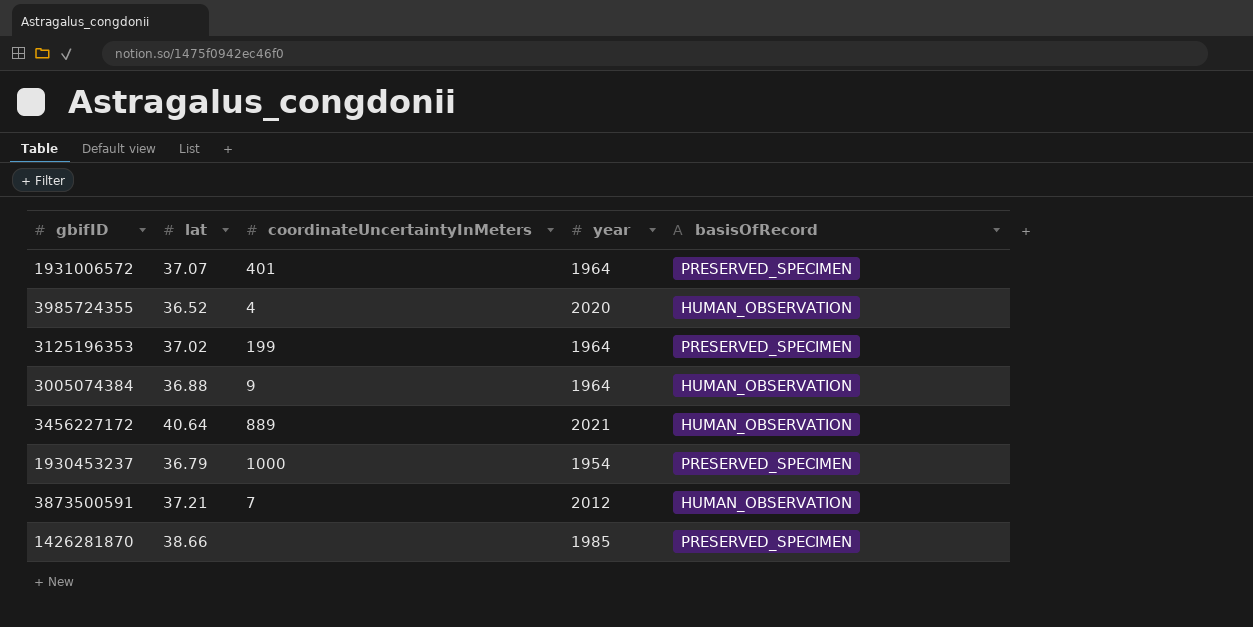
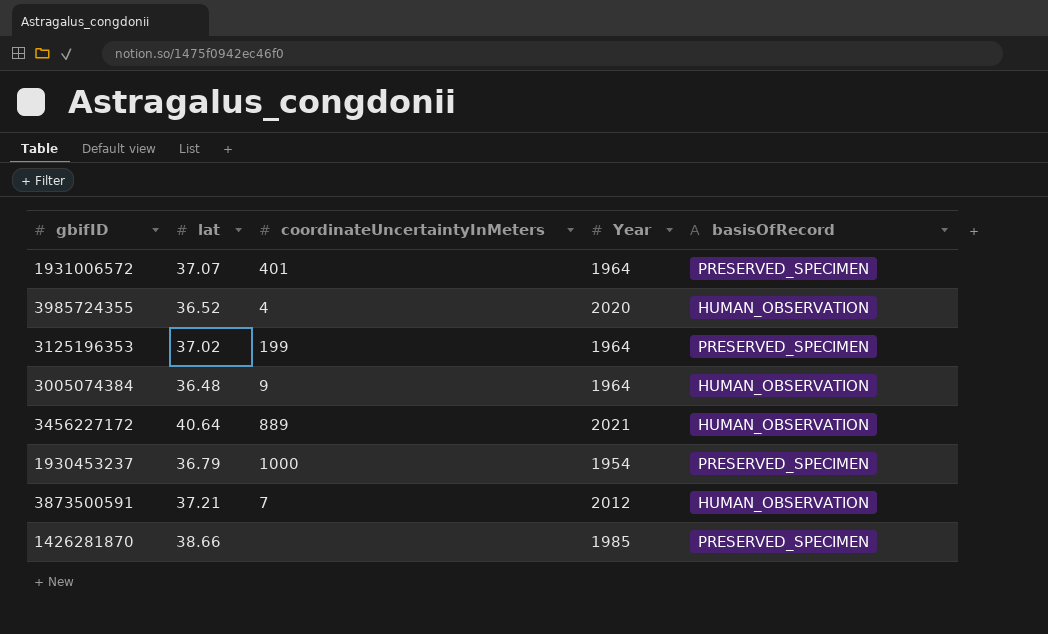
column name: year -> Year
3005074384 | lat: 36.88 -> 36.48

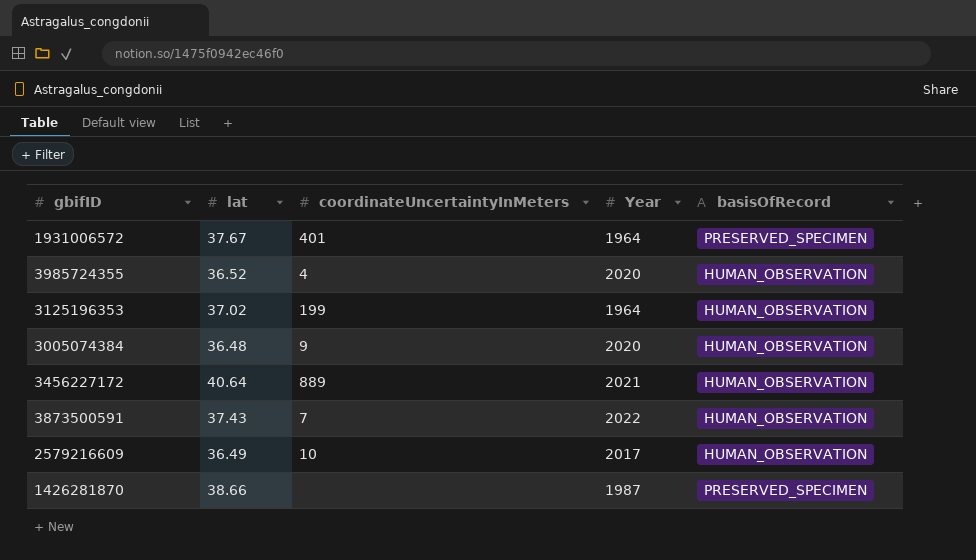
row 1930453237: 36.79 | 1000 | 1954 | PRESERVED_SPECIMEN -> none
1931006572 | lat: 37.07 -> 37.67
3125196353 | basisOfRecord: PRESERVED_SPECIMEN -> HUMAN_OBSERVATION
3005074384 | Year: 1964 -> 2020
3873500591 | lat: 37.21 -> 37.43
3873500591 | Year: 2012 -> 2022
row 2579216609: none -> 36.49 | 10 | 2017 | HUMAN_OBSERVATION
1426281870 | Year: 1985 -> 1987

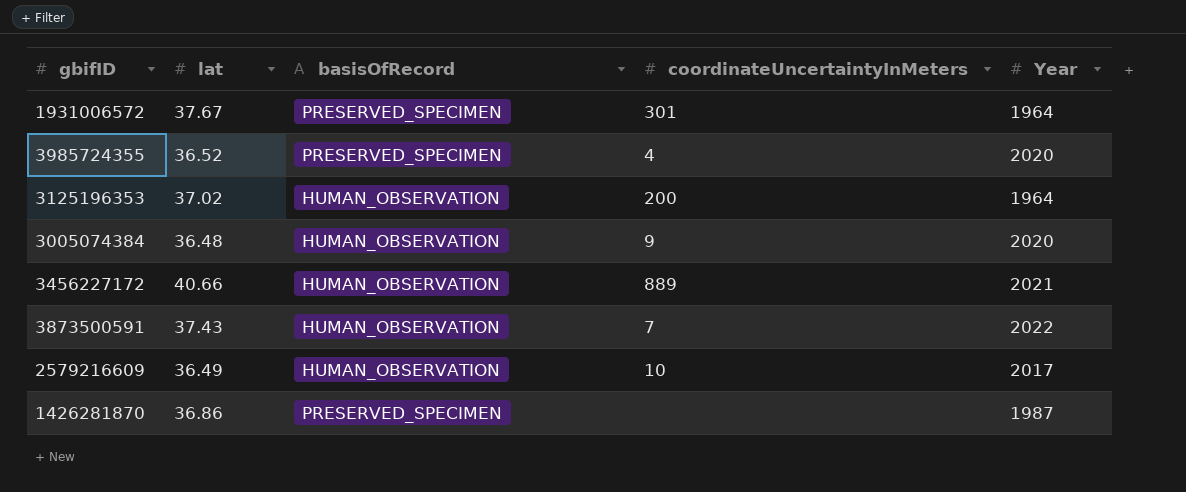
column basisOfRecord | position: 5 -> 3
1931006572 | coordinateUncertaintyInMeters: 401 -> 301
3985724355 | basisOfRecord: HUMAN_OBSERVATION -> PRESERVED_SPECIMEN
3125196353 | coordinateUncertaintyInMeters: 199 -> 200
3456227172 | lat: 40.64 -> 40.66
1426281870 | lat: 38.66 -> 36.86

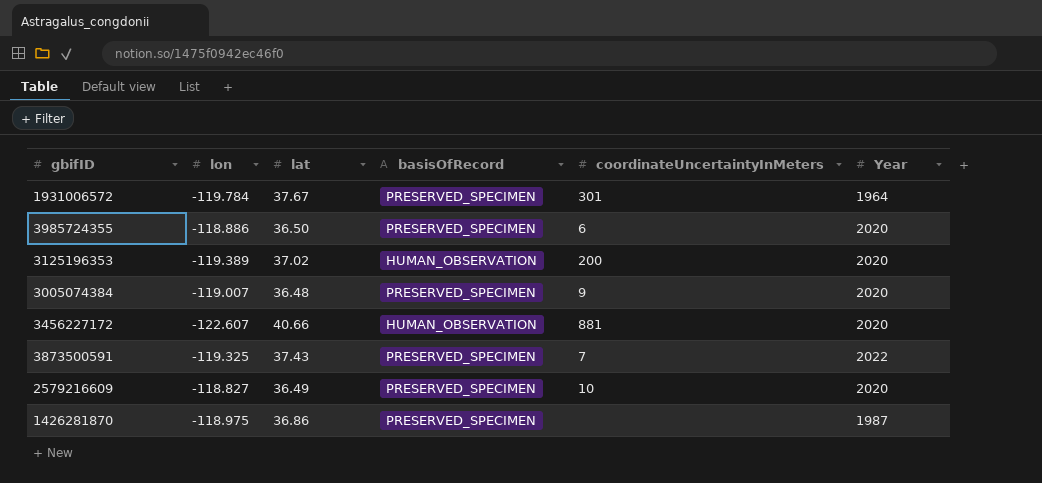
column lon | position: none -> 2
3985724355 | lat: 36.52 -> 36.50
3985724355 | coordinateUncertaintyInMeters: 4 -> 6
3125196353 | Year: 1964 -> 2020
3005074384 | basisOfRecord: HUMAN_OBSERVATION -> PRESERVED_SPECIMEN
3456227172 | coordinateUncertaintyInMeters: 889 -> 881
3456227172 | Year: 2021 -> 2020
3873500591 | basisOfRecord: HUMAN_OBSERVATION -> PRESERVED_SPECIMEN
2579216609 | basisOfRecord: HUMAN_OBSERVATION -> PRESERVED_SPECIMEN
2579216609 | Year: 2017 -> 2020

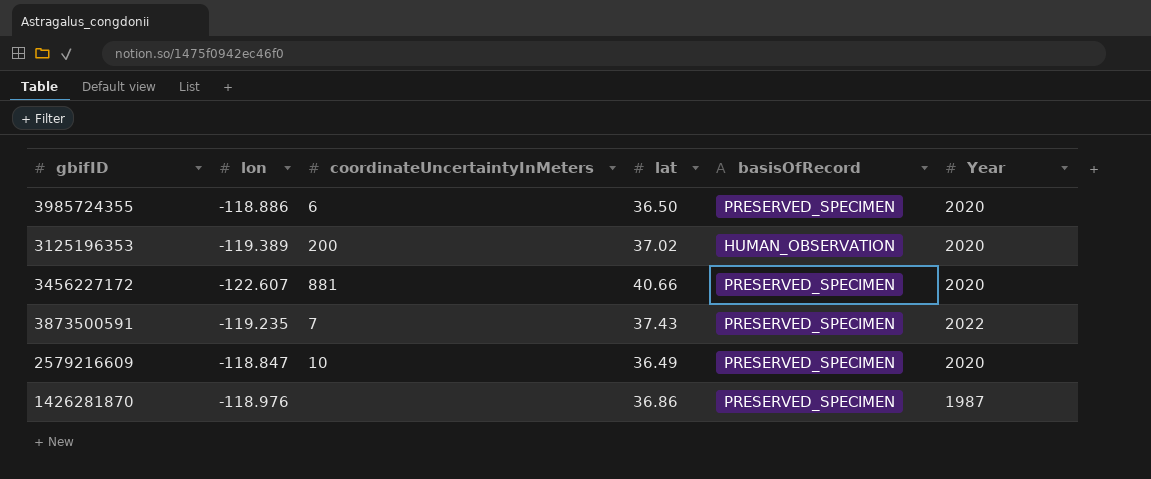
column coordinateUncertaintyInMeters | position: 5 -> 3
row 1931006572: -119.784 | 37.67 | PRESERVED_SPECIMEN | 301 | 1964 -> none
row 3005074384: -119.007 | 36.48 | PRESERVED_SPECIMEN | 9 | 2020 -> none
3456227172 | basisOfRecord: HUMAN_OBSERVATION -> PRESERVED_SPECIMEN
3873500591 | lon: -119.325 -> -119.235
2579216609 | lon: -118.827 -> -118.847
1426281870 | lon: -118.975 -> -118.976

